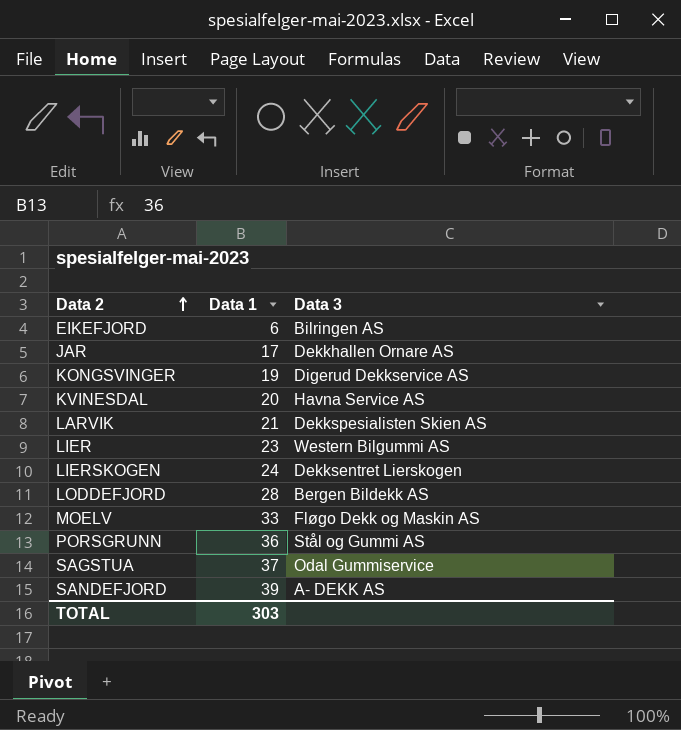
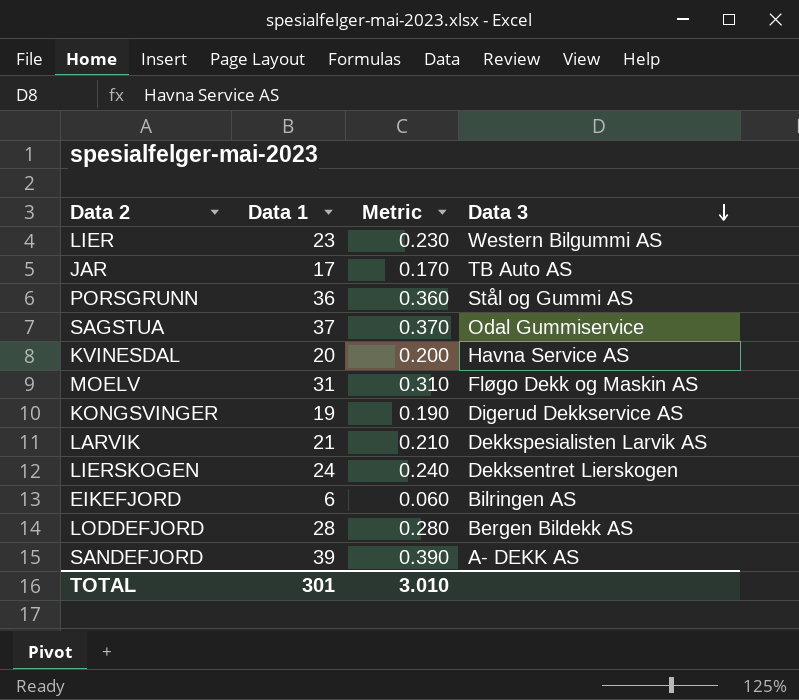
row order: Data 2 ascending -> Data 3 descending
column Metric | formula: none -> [Data 1] * 0.01
JAR | Data 3: Dekkhallen Ornare AS -> TB Auto AS
MOELV | Data 1: 33 -> 31
LARVIK | Data 3: Dekkspesialisten Skien AS -> Dekkspesialisten Larvik AS
TOTAL | Data 1: 303 -> 301

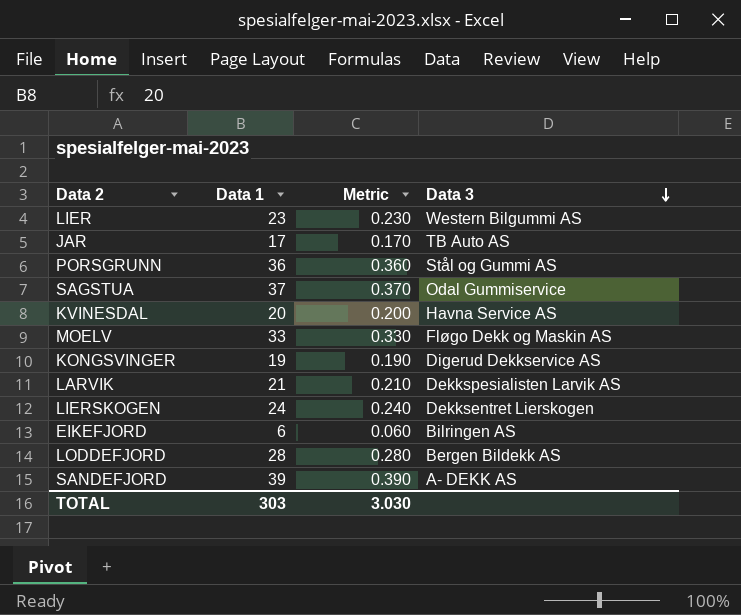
MOELV | Data 1: 31 -> 33
MOELV | Metric: 0.310 -> 0.330
TOTAL | Data 1: 301 -> 303
TOTAL | Metric: 3.010 -> 3.030

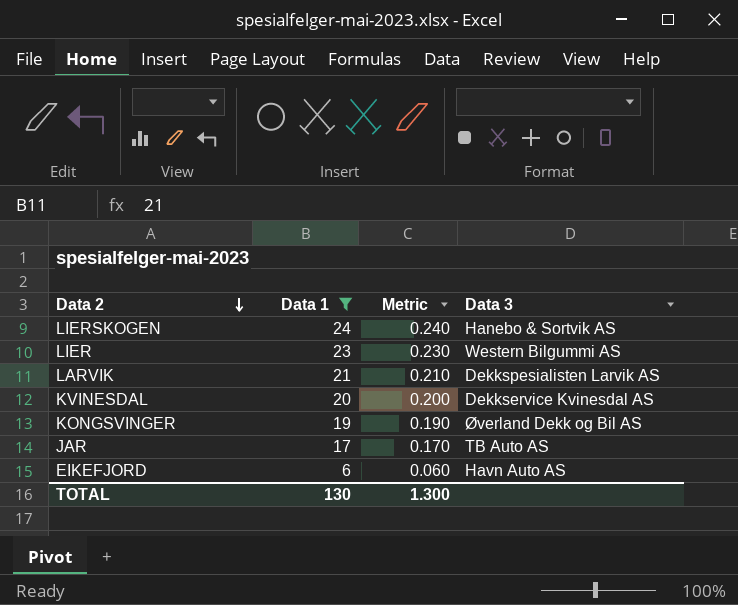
filter: none -> Data 1 <= 24
row order: Data 3 descending -> Data 2 descending
LIERSKOGEN | Data 3: Dekksentret Lierskogen -> Hanebo & Sortvik AS
KVINESDAL | Data 3: Havna Service AS -> Dekkservice Kvinesdal AS
KONGSVINGER | Data 3: Digerud Dekkservice AS -> Øverland Dekk og Bil AS
EIKEFJORD | Data 3: Bilringen AS -> Havn Auto AS
TOTAL | Data 1: 303 -> 130
TOTAL | Metric: 3.030 -> 1.300

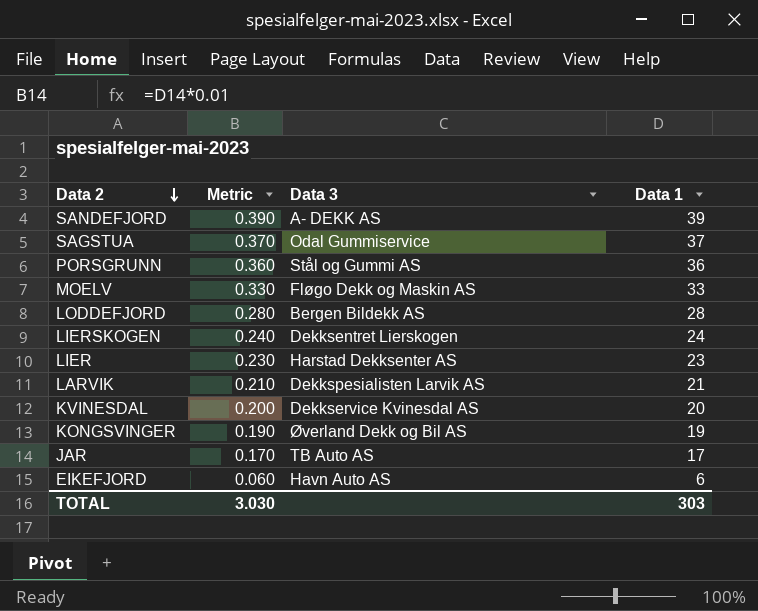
filter: Data 1 <= 24 -> none
column Data 1 | position: 2 -> 4
LIERSKOGEN | Data 3: Hanebo & Sortvik AS -> Dekksentret Lierskogen
LIER | Data 3: Western Bilgummi AS -> Harstad Dekksenter AS
TOTAL | Metric: 1.300 -> 3.030
TOTAL | Data 1: 130 -> 303

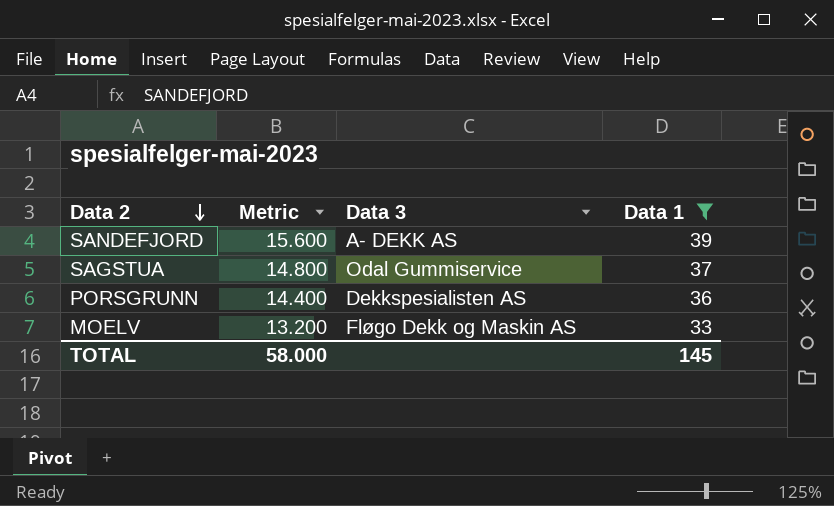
filter: none -> Data 1 >= 33
column Metric | formula: [Data 1] * 0.01 -> [Data 1] * 0.4
PORSGRUNN | Data 3: Stål og Gummi AS -> Dekkspesialisten AS
TOTAL | Metric: 3.030 -> 58.000
TOTAL | Data 1: 303 -> 145

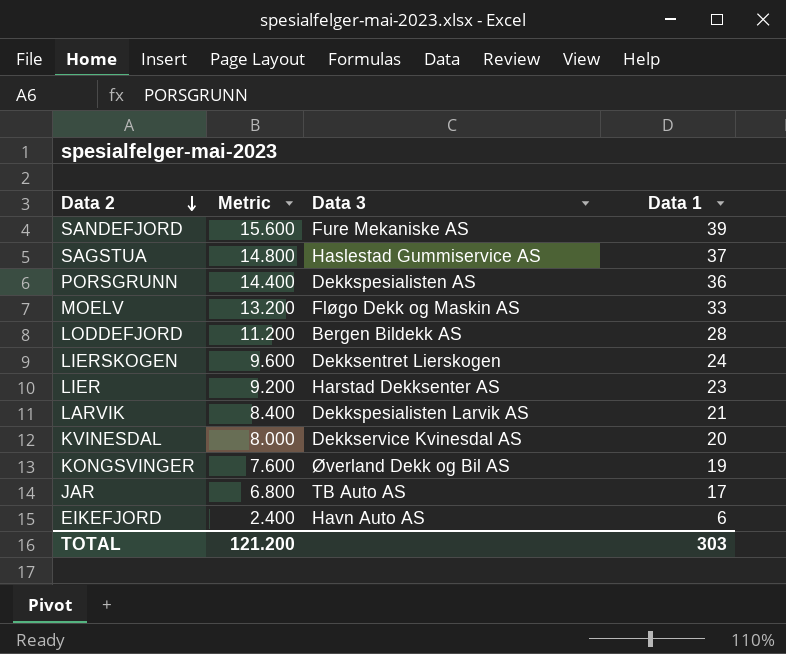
filter: Data 1 >= 33 -> none
SANDEFJORD | Data 3: A- DEKK AS -> Fure Mekaniske AS
SAGSTUA | Data 3: Odal Gummiservice -> Haslestad Gummiservice AS
TOTAL | Metric: 58.000 -> 121.200
TOTAL | Data 1: 145 -> 303

